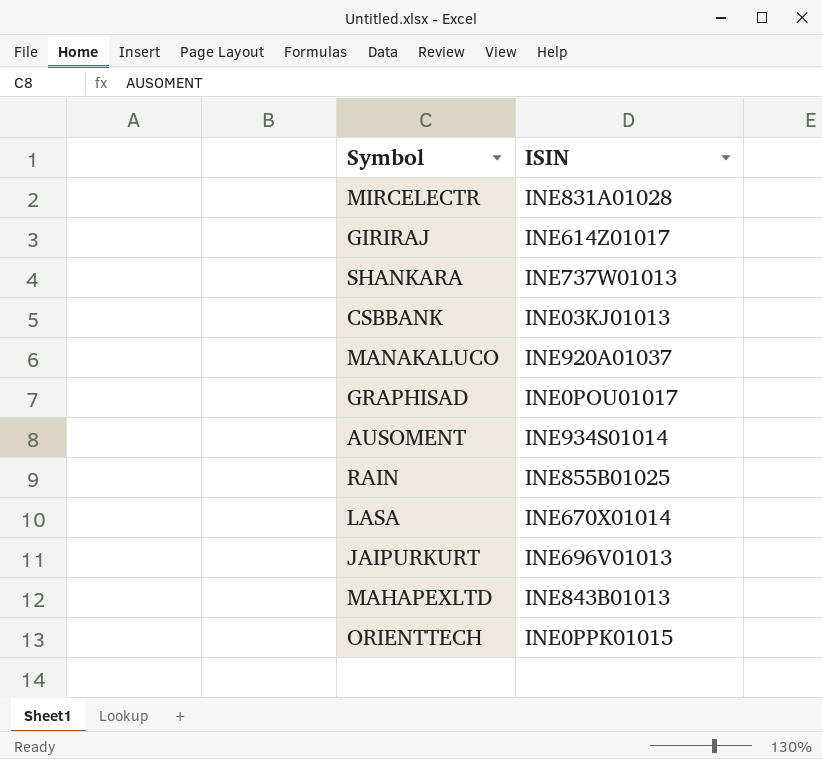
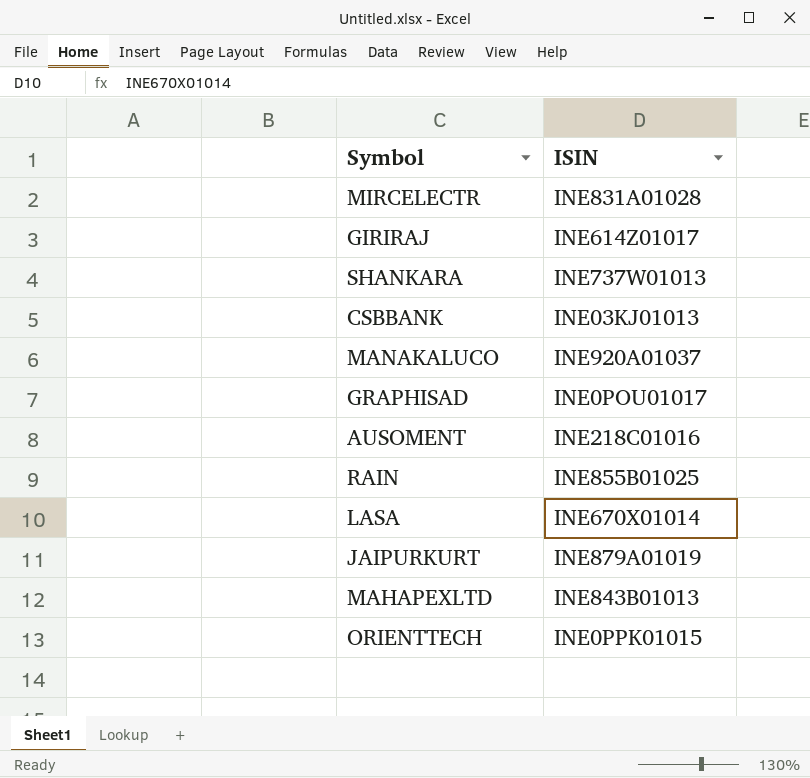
AUSOMENT | ISIN: INE934S01014 -> INE218C01016
JAIPURKURT | ISIN: INE696V01013 -> INE879A01019

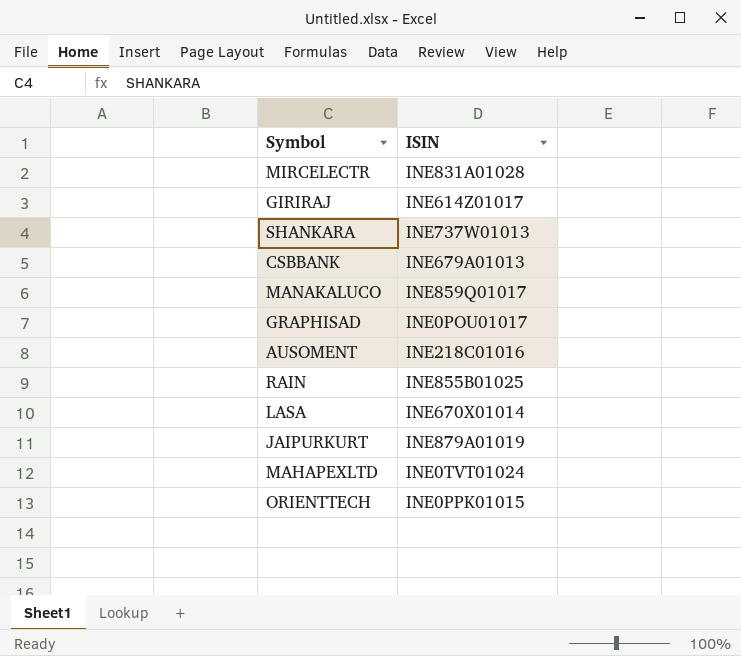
CSBBANK | ISIN: INE03KJ01013 -> INE679A01013
MANAKALUCO | ISIN: INE920A01037 -> INE859Q01017
MAHAPEXLTD | ISIN: INE843B01013 -> INE0TVT01024

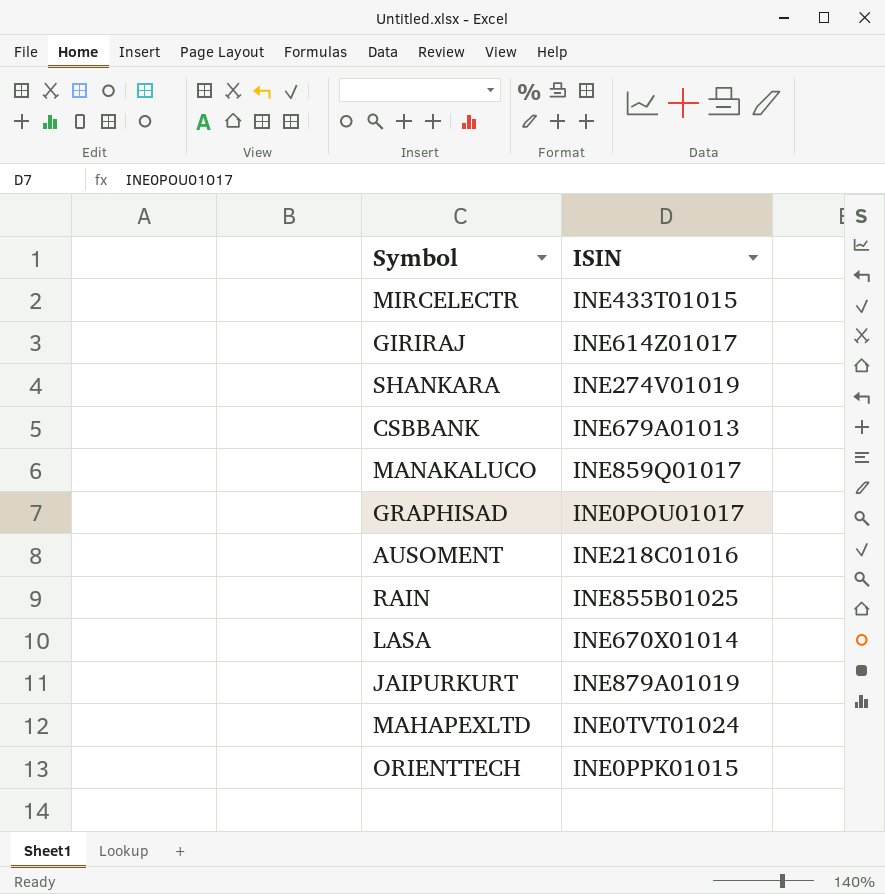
MIRCELECTR | ISIN: INE831A01028 -> INE433T01015
SHANKARA | ISIN: INE737W01013 -> INE274V01019

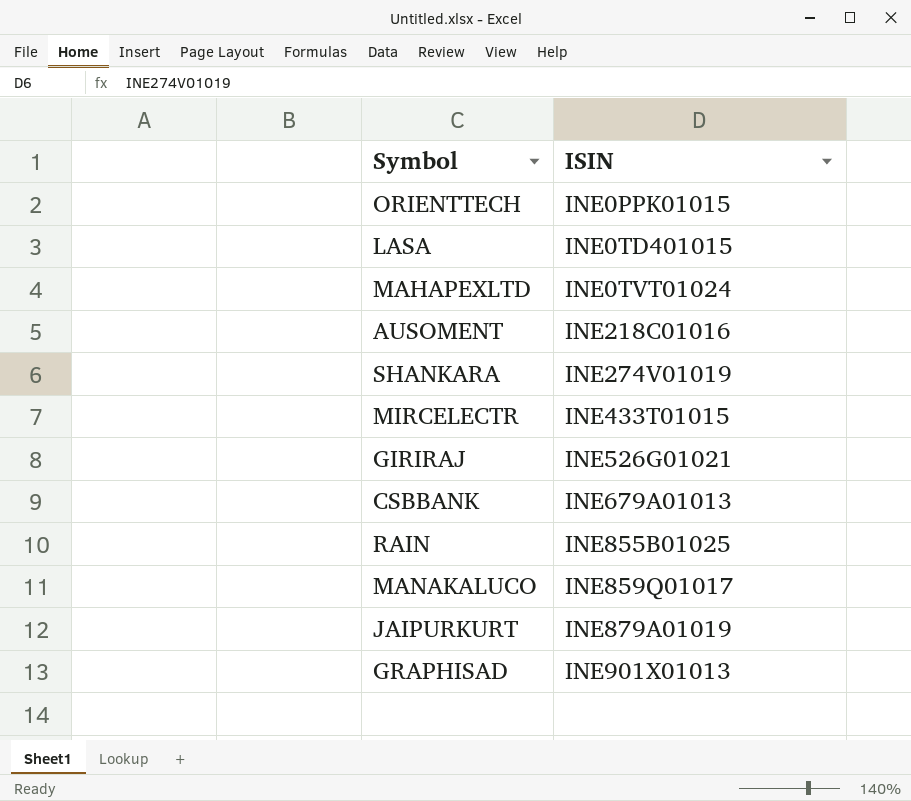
row order: none -> ISIN ascending
LASA | ISIN: INE670X01014 -> INE0TD401015
GIRIRAJ | ISIN: INE614Z01017 -> INE526G01021
GRAPHISAD | ISIN: INE0POU01017 -> INE901X01013

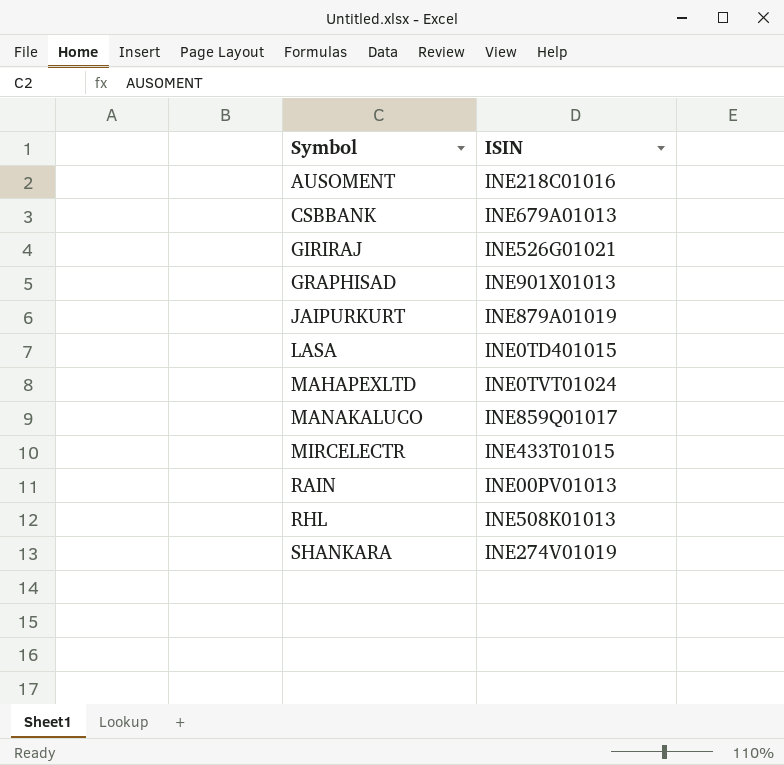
row order: ISIN ascending -> Symbol ascending
row ORIENTTECH: INE0PPK01015 -> none
RAIN | ISIN: INE855B01025 -> INE00PV01013
row RHL: none -> INE508K01013

